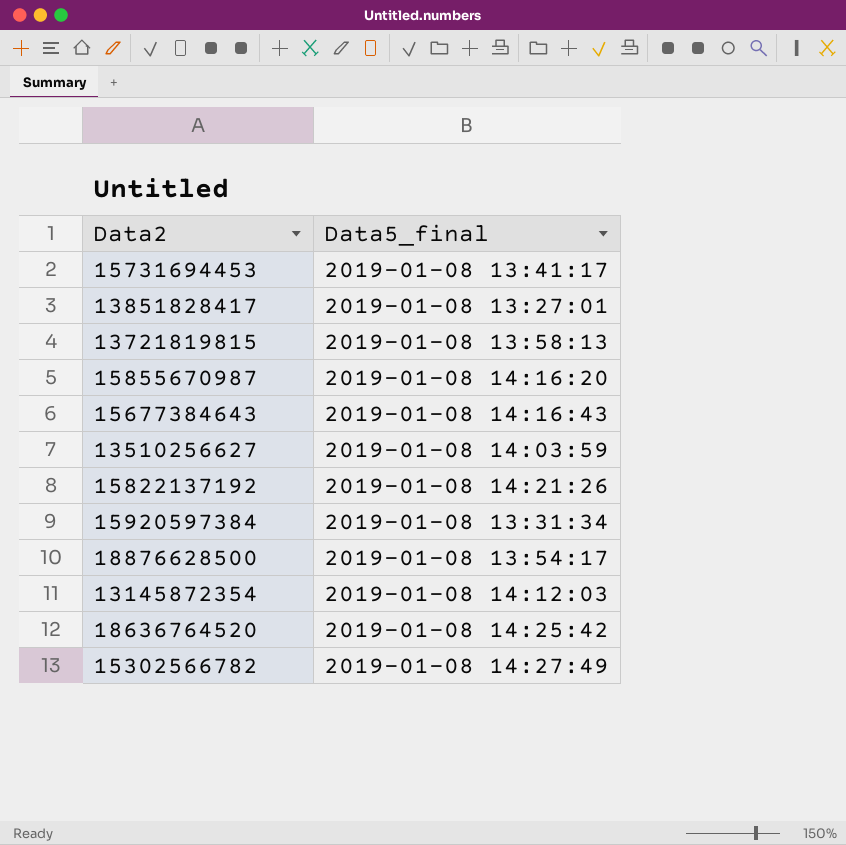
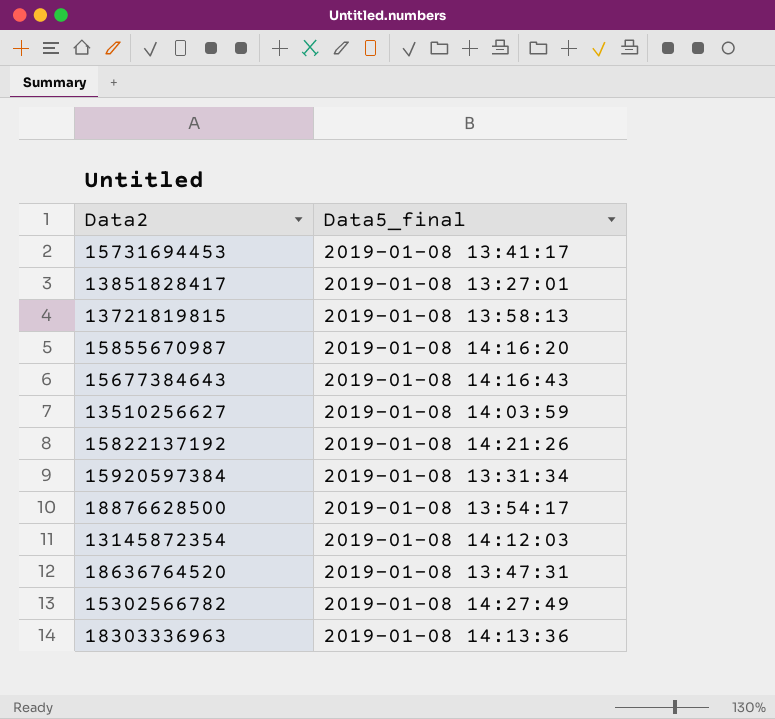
18636764520 | Data5_final: 2019-01-08 14:25:42 -> 2019-01-08 13:47:31
row 18303336963: none -> 2019-01-08 14:13:36

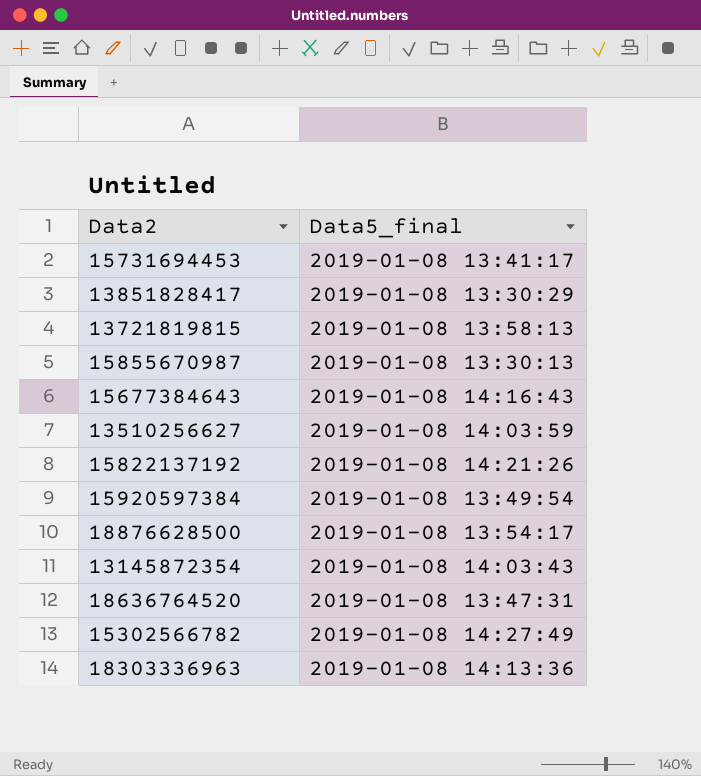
13851828417 | Data5_final: 2019-01-08 13:27:01 -> 2019-01-08 13:30:29
15855670987 | Data5_final: 2019-01-08 14:16:20 -> 2019-01-08 13:30:13
15920597384 | Data5_final: 2019-01-08 13:31:34 -> 2019-01-08 13:49:54
13145872354 | Data5_final: 2019-01-08 14:12:03 -> 2019-01-08 14:03:43

